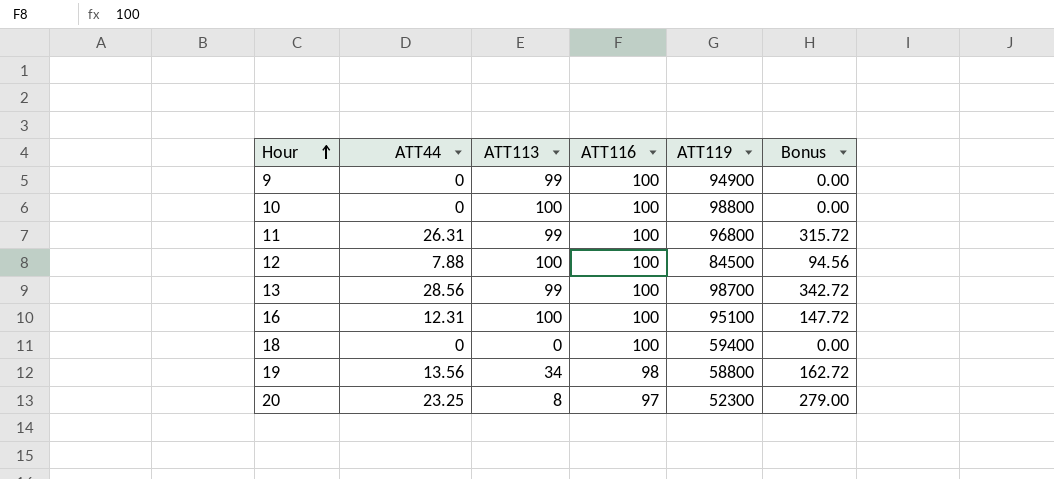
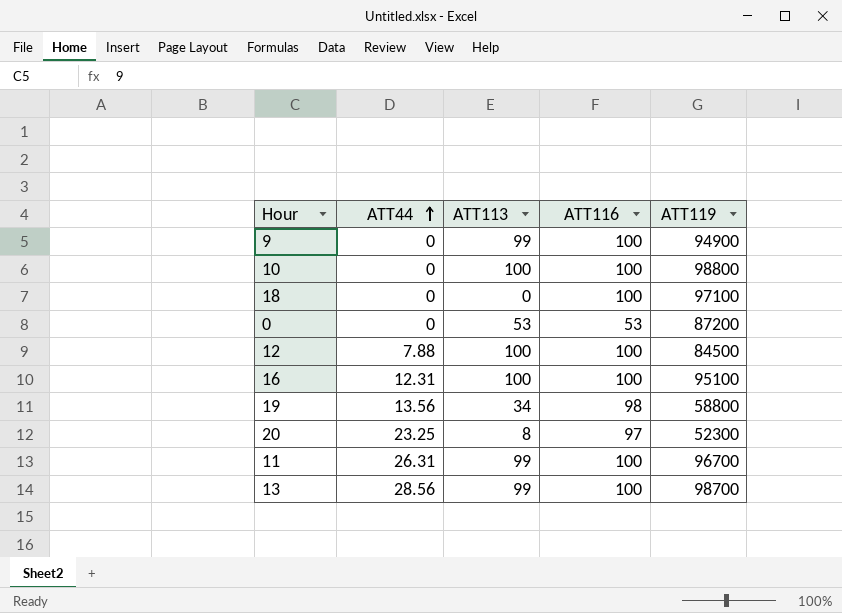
row order: Hour ascending -> ATT44 ascending
column Bonus | formula: [ATT44] * 12 -> none
18 | ATT119: 59400 -> 97100
row 0: none -> 0 | 53 | 53 | 87200
11 | ATT119: 96800 -> 96700

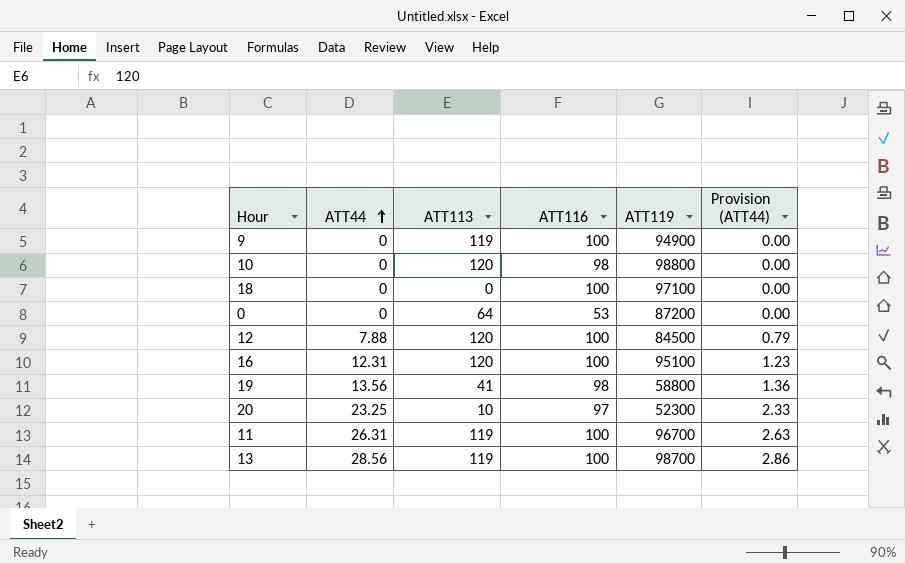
column Provision (ATT44) | formula: none -> [ATT44] * 0.1
9 | ATT113: 99 -> 119
10 | ATT113: 100 -> 120
10 | ATT116: 100 -> 98
0 | ATT113: 53 -> 64
12 | ATT113: 100 -> 120
16 | ATT113: 100 -> 120
19 | ATT113: 34 -> 41
20 | ATT113: 8 -> 10
11 | ATT113: 99 -> 119
13 | ATT113: 99 -> 119

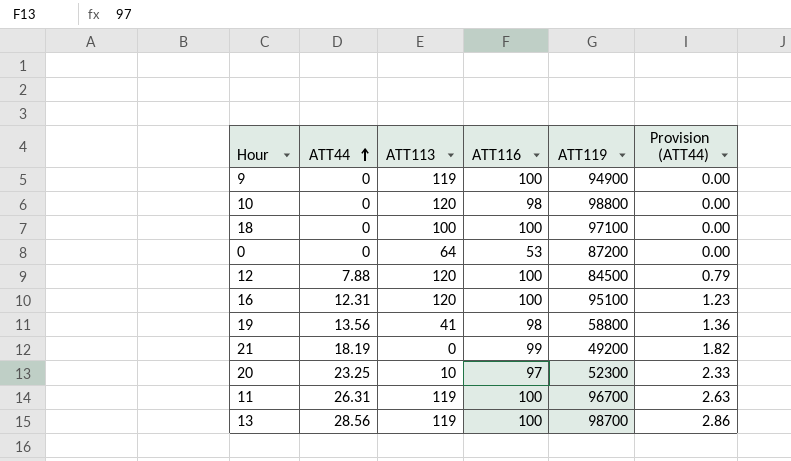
18 | ATT113: 0 -> 100
row 21: none -> 18.19 | 0 | 99 | 49200 | 1.82

